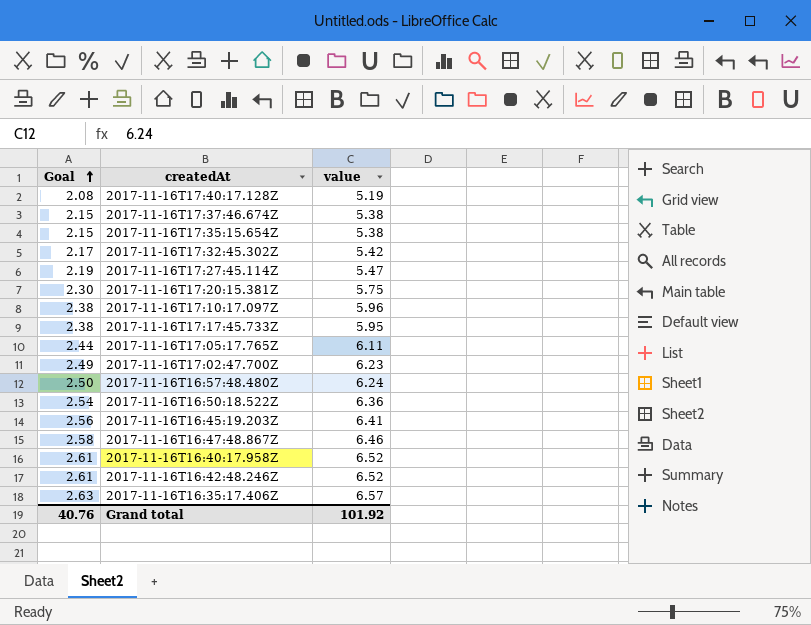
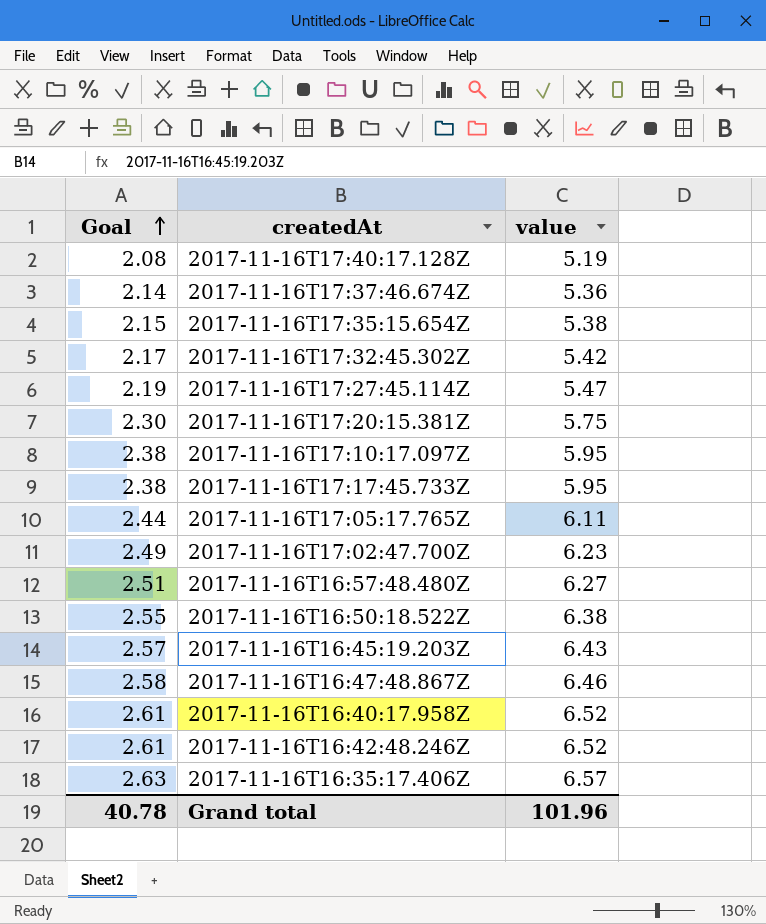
2017-11-16T17:37:46.674Z | Goal: 2.15 -> 2.14
2017-11-16T17:37:46.674Z | value: 5.38 -> 5.36
2017-11-16T17:10:17.097Z | value: 5.96 -> 5.95
2017-11-16T16:57:48.480Z | Goal: 2.50 -> 2.51
2017-11-16T16:57:48.480Z | value: 6.24 -> 6.27
2017-11-16T16:50:18.522Z | Goal: 2.54 -> 2.55
2017-11-16T16:50:18.522Z | value: 6.36 -> 6.38
2017-11-16T16:45:19.203Z | Goal: 2.56 -> 2.57
2017-11-16T16:45:19.203Z | value: 6.41 -> 6.43
Grand total | Goal: 40.76 -> 40.78
Grand total | value: 101.92 -> 101.96

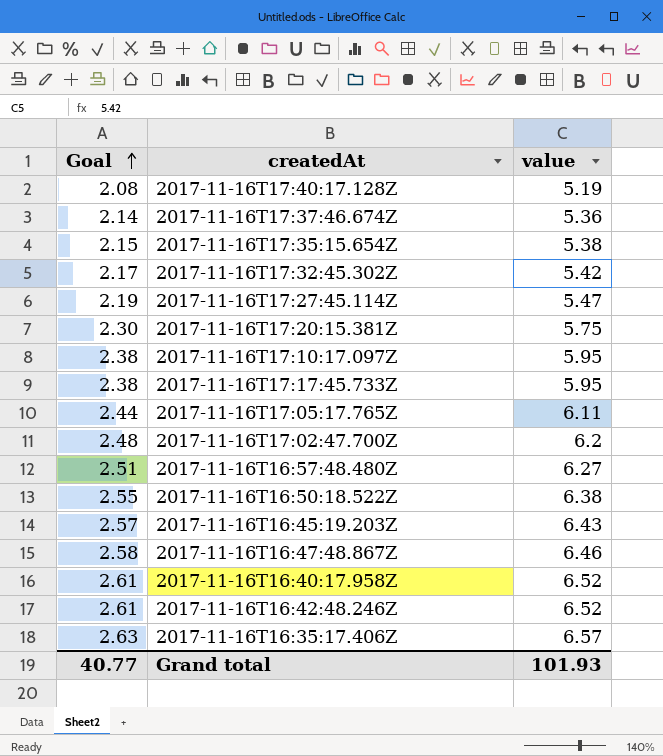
2017-11-16T17:02:47.700Z | Goal: 2.49 -> 2.48
2017-11-16T17:02:47.700Z | value: 6.23 -> 6.2
Grand total | Goal: 40.78 -> 40.77
Grand total | value: 101.96 -> 101.93

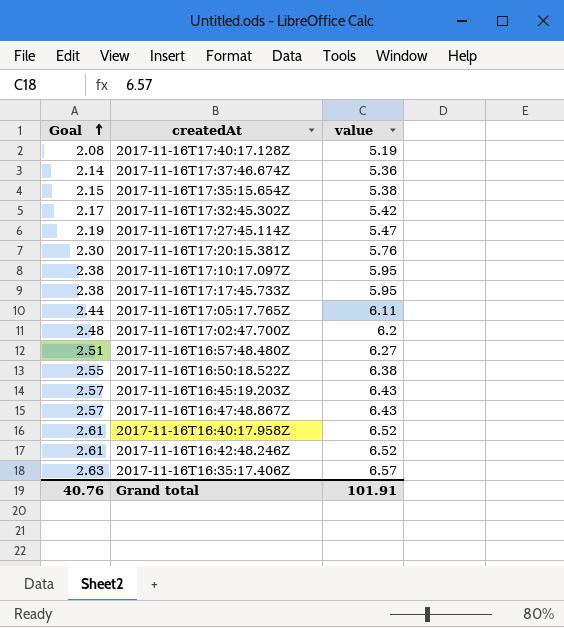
2017-11-16T17:20:15.381Z | value: 5.75 -> 5.76
2017-11-16T16:47:48.867Z | Goal: 2.58 -> 2.57
2017-11-16T16:47:48.867Z | value: 6.46 -> 6.43
Grand total | Goal: 40.77 -> 40.76
Grand total | value: 101.93 -> 101.91

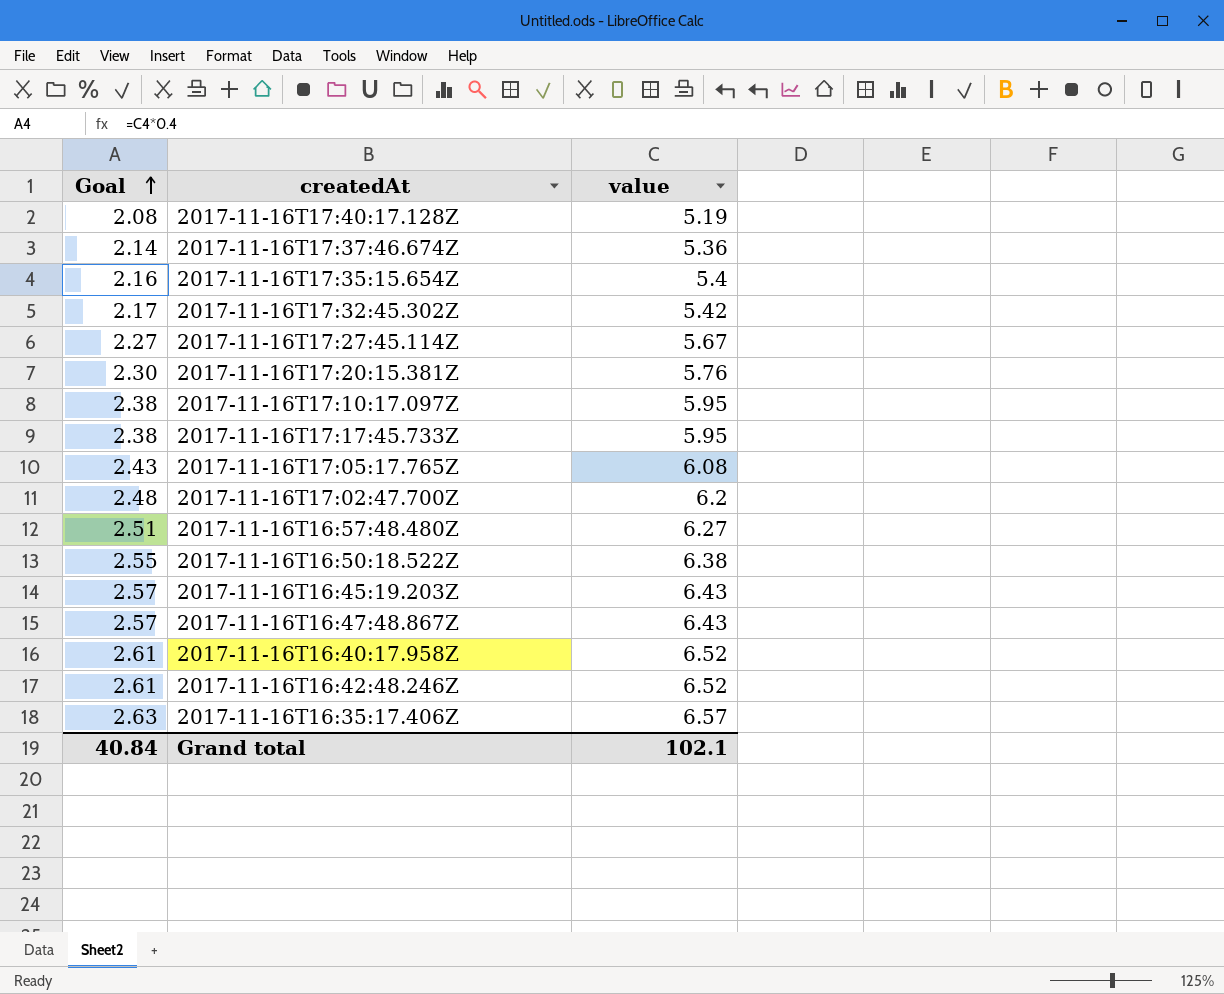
2017-11-16T17:35:15.654Z | Goal: 2.15 -> 2.16
2017-11-16T17:35:15.654Z | value: 5.38 -> 5.4
2017-11-16T17:27:45.114Z | Goal: 2.19 -> 2.27
2017-11-16T17:27:45.114Z | value: 5.47 -> 5.67
2017-11-16T17:05:17.765Z | Goal: 2.44 -> 2.43
2017-11-16T17:05:17.765Z | value: 6.11 -> 6.08
Grand total | Goal: 40.76 -> 40.84
Grand total | value: 101.91 -> 102.1

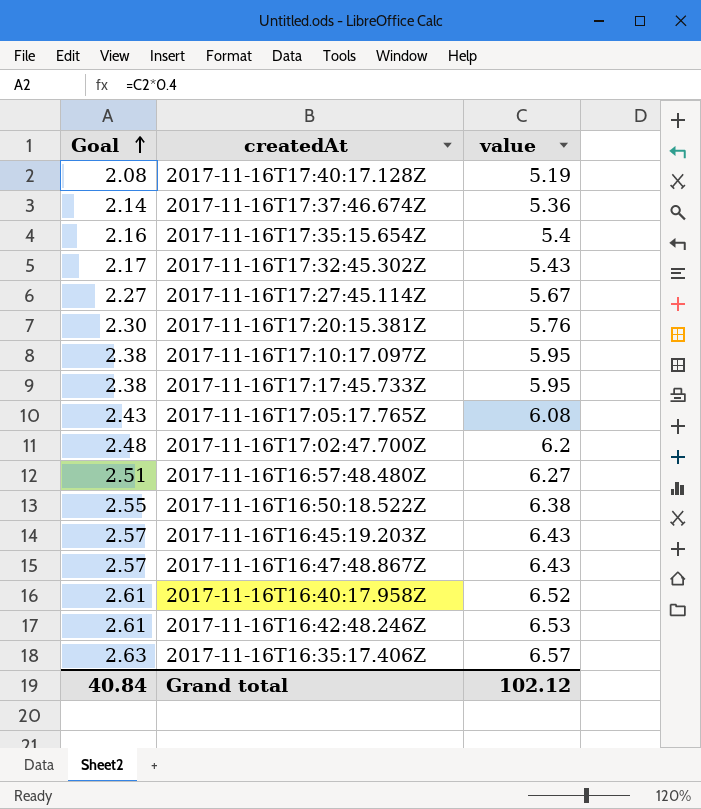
2017-11-16T17:32:45.302Z | value: 5.42 -> 5.43
2017-11-16T16:42:48.246Z | value: 6.52 -> 6.53
Grand total | value: 102.1 -> 102.12

